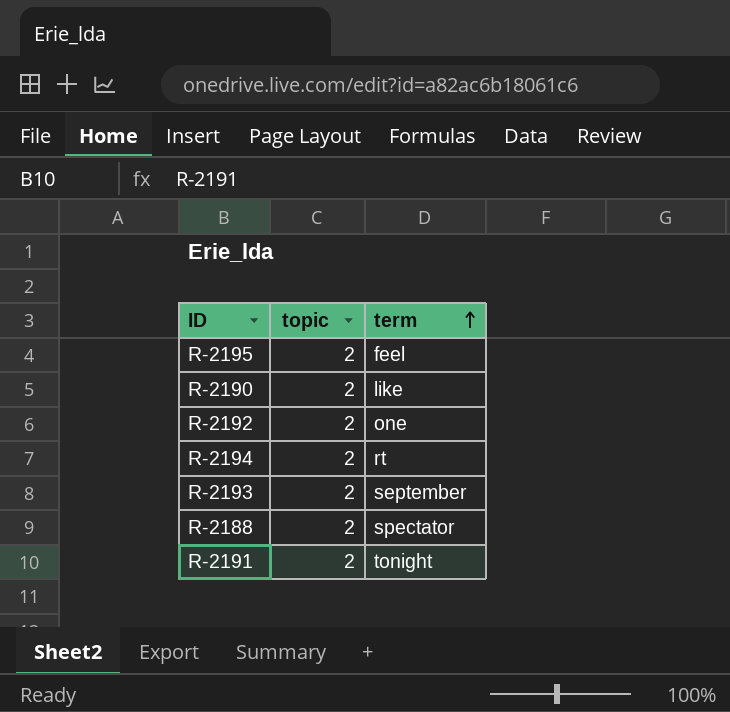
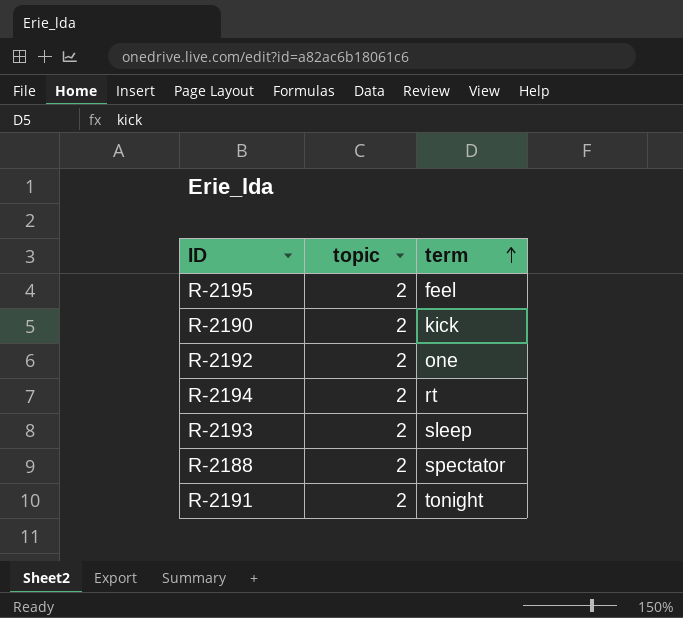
R-2190 | term: like -> kick
R-2193 | term: september -> sleep

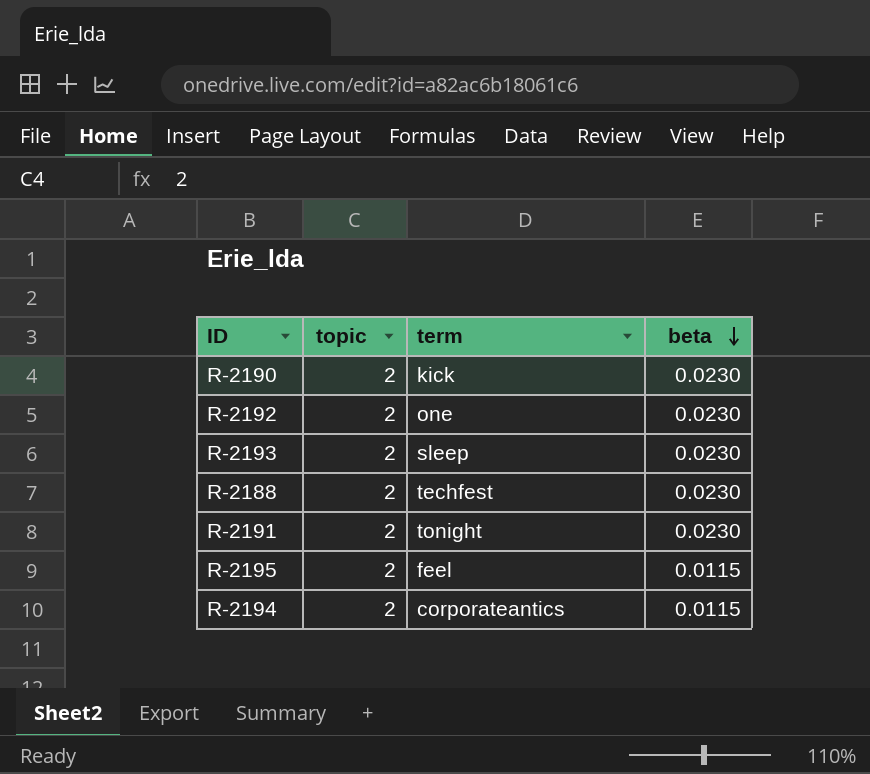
row order: term ascending -> beta descending
column beta | position: none -> 4
R-2188 | term: spectator -> techfest
R-2194 | term: rt -> corporateantics

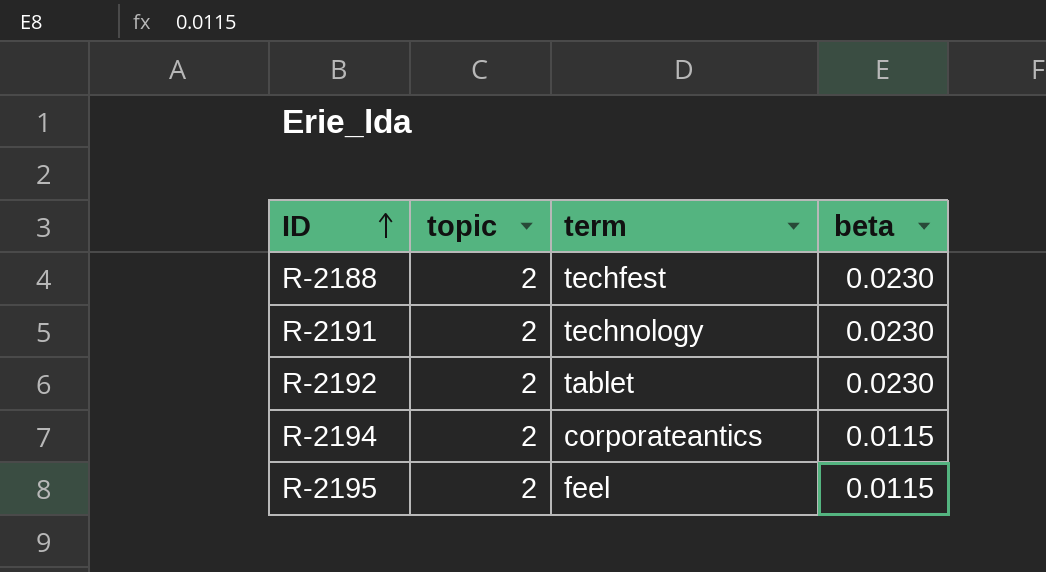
row order: beta descending -> ID ascending
row R-2190: 2 | kick | 0.0230 -> none
row R-2193: 2 | sleep | 0.0230 -> none
R-2191 | term: tonight -> technology
R-2192 | term: one -> tablet

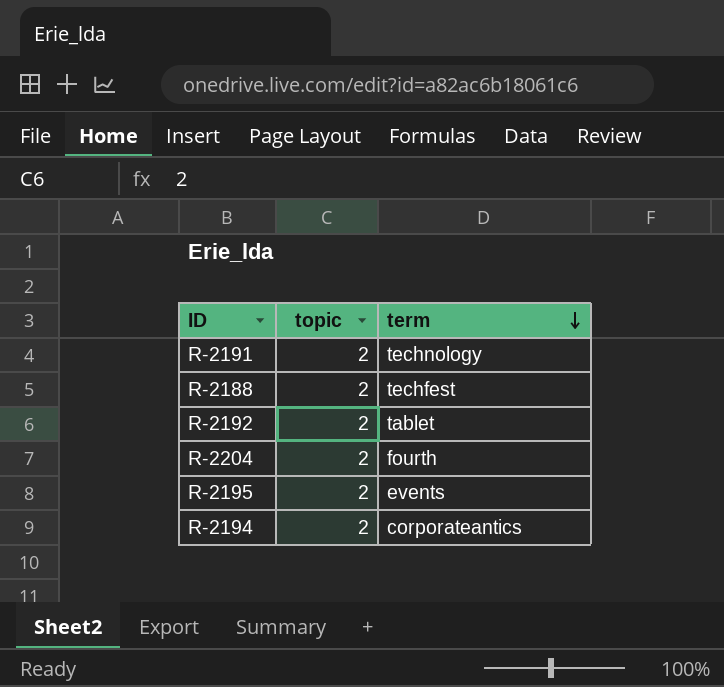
row order: ID ascending -> term descending
column beta | position: 4 -> none
row R-2204: none -> 2 | fourth
R-2195 | term: feel -> events

